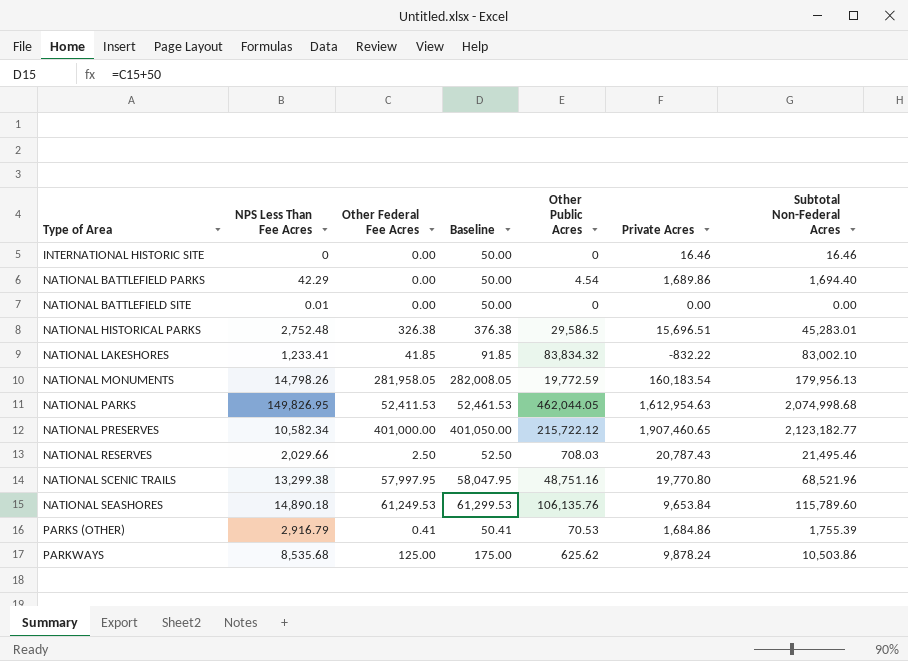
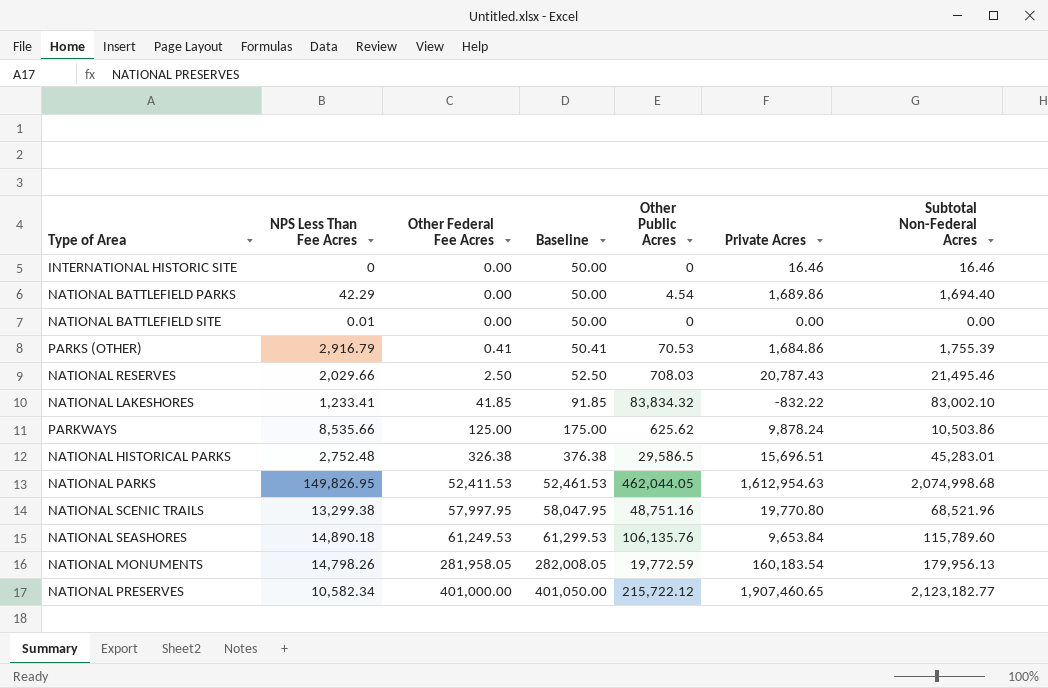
row order: Type of Area ascending -> Other Federal Fee Acres ascending
PARKWAYS | NPS Less Than Fee Acres: 8,535.68 -> 8,535.66

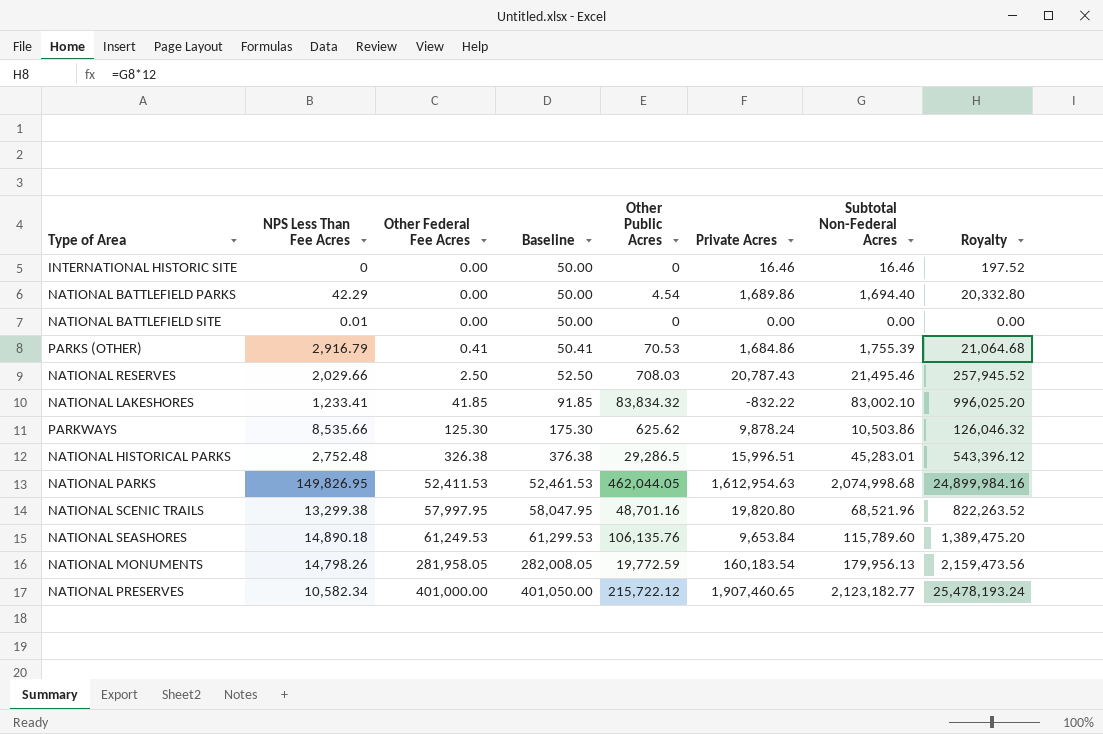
column Royalty | formula: none -> [Subtotal Non-Federal Acres] * 12
PARKWAYS | Other Federal Fee Acres: 125.00 -> 125.30
PARKWAYS | Baseline: 175.00 -> 175.30
NATIONAL HISTORICAL PARKS | Other Public Acres: 29,586.5 -> 29,286.5
NATIONAL HISTORICAL PARKS | Private Acres: 15,696.51 -> 15,996.51
NATIONAL SCENIC TRAILS | Other Public Acres: 48,751.16 -> 48,701.16
NATIONAL SCENIC TRAILS | Private Acres: 19,770.80 -> 19,820.80

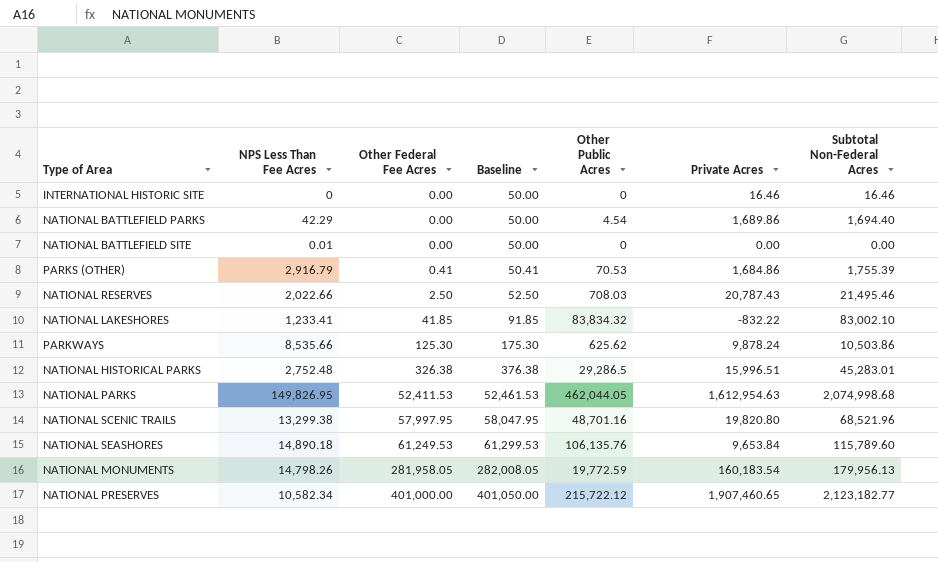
column Royalty | formula: [Subtotal Non-Federal Acres] * 12 -> none
NATIONAL RESERVES | NPS Less Than Fee Acres: 2,029.66 -> 2,022.66

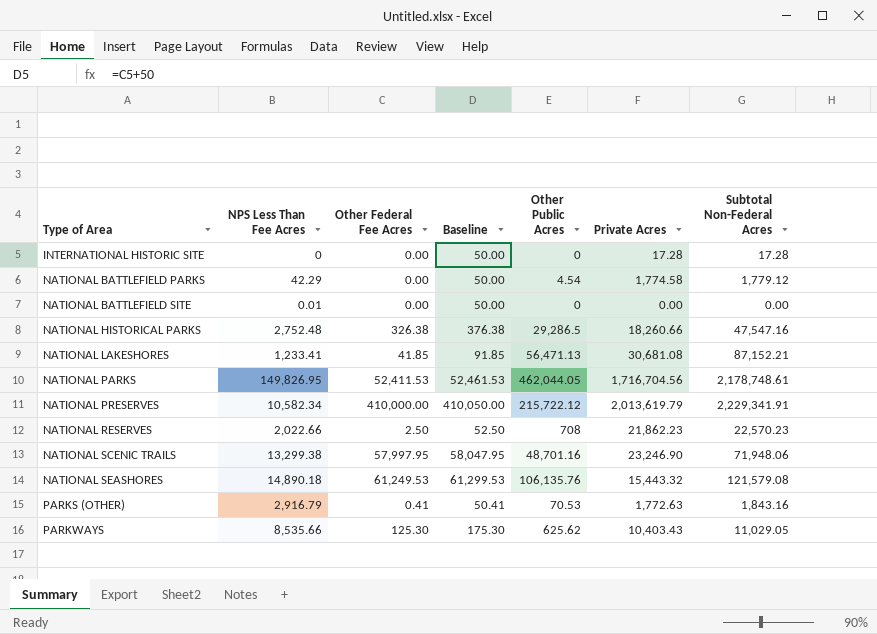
row order: Other Federal Fee Acres ascending -> Type of Area ascending
row NATIONAL MONUMENTS: 14,798.26 | 281,958.05 | 282,008.05 | 19,772.59 | 160,183.54 | 179,956.13 -> none
INTERNATIONAL HISTORIC SITE | Private Acres: 16.46 -> 17.28
INTERNATIONAL HISTORIC SITE | Subtotal Non-Federal Acres: 16.46 -> 17.28
NATIONAL BATTLEFIELD PARKS | Private Acres: 1,689.86 -> 1,774.58
NATIONAL BATTLEFIELD PARKS | Subtotal Non-Federal Acres: 1,694.40 -> 1,779.12
NATIONAL HISTORICAL PARKS | Private Acres: 15,996.51 -> 18,260.66
NATIONAL HISTORICAL PARKS | Subtotal Non-Federal Acres: 45,283.01 -> 47,547.16
NATIONAL LAKESHORES | Other Public Acres: 83,834.32 -> 56,471.13
NATIONAL LAKESHORES | Private Acres: -832.22 -> 30,681.08
NATIONAL LAKESHORES | Subtotal Non-Federal Acres: 83,002.10 -> 87,152.21
NATIONAL PARKS | Private Acres: 1,612,954.63 -> 1,716,704.56
NATIONAL PARKS | Subtotal Non-Federal Acres: 2,074,998.68 -> 2,178,748.61
NATIONAL PRESERVES | Other Federal Fee Acres: 401,000.00 -> 410,000.00
NATIONAL PRESERVES | Baseline: 401,050.00 -> 410,050.00
NATIONAL PRESERVES | Private Acres: 1,907,460.65 -> 2,013,619.79
NATIONAL PRESERVES | Subtotal Non-Federal Acres: 2,123,182.77 -> 2,229,341.91
NATIONAL RESERVES | Other Public Acres: 708.03 -> 708
NATIONAL RESERVES | Private Acres: 20,787.43 -> 21,862.23
NATIONAL RESERVES | Subtotal Non-Federal Acres: 21,495.46 -> 22,570.23
NATIONAL SCENIC TRAILS | Private Acres: 19,820.80 -> 23,246.90
NATIONAL SCENIC TRAILS | Subtotal Non-Federal Acres: 68,521.96 -> 71,948.06
NATIONAL SEASHORES | Private Acres: 9,653.84 -> 15,443.32
NATIONAL SEASHORES | Subtotal Non-Federal Acres: 115,789.60 -> 121,579.08
PARKS (OTHER) | Private Acres: 1,684.86 -> 1,772.63
PARKS (OTHER) | Subtotal Non-Federal Acres: 1,755.39 -> 1,843.16
PARKWAYS | Private Acres: 9,878.24 -> 10,403.43
PARKWAYS | Subtotal Non-Federal Acres: 10,503.86 -> 11,029.05

